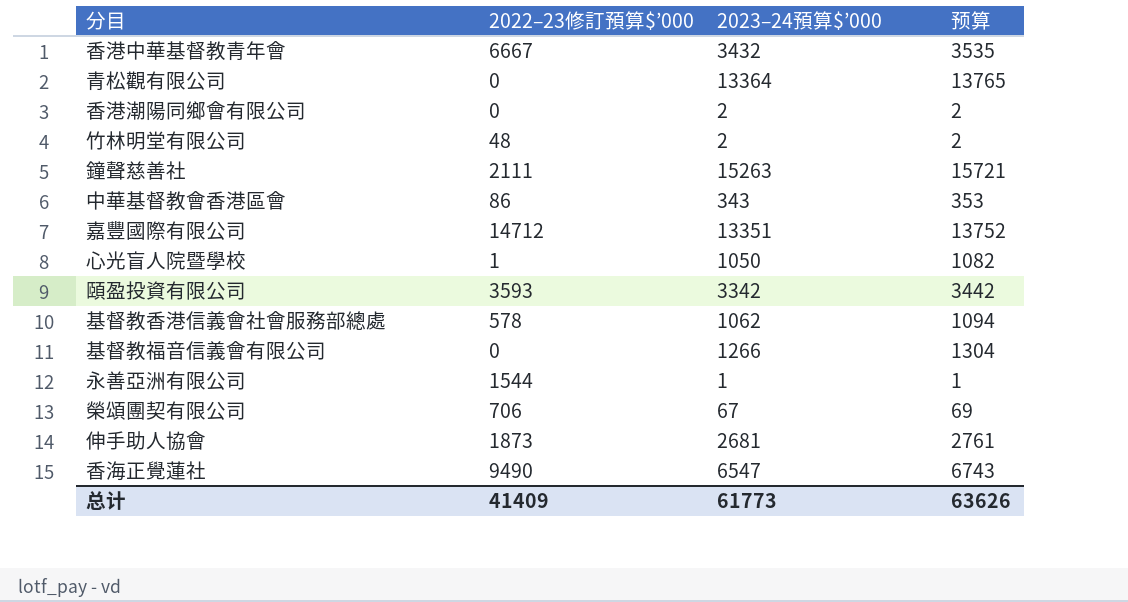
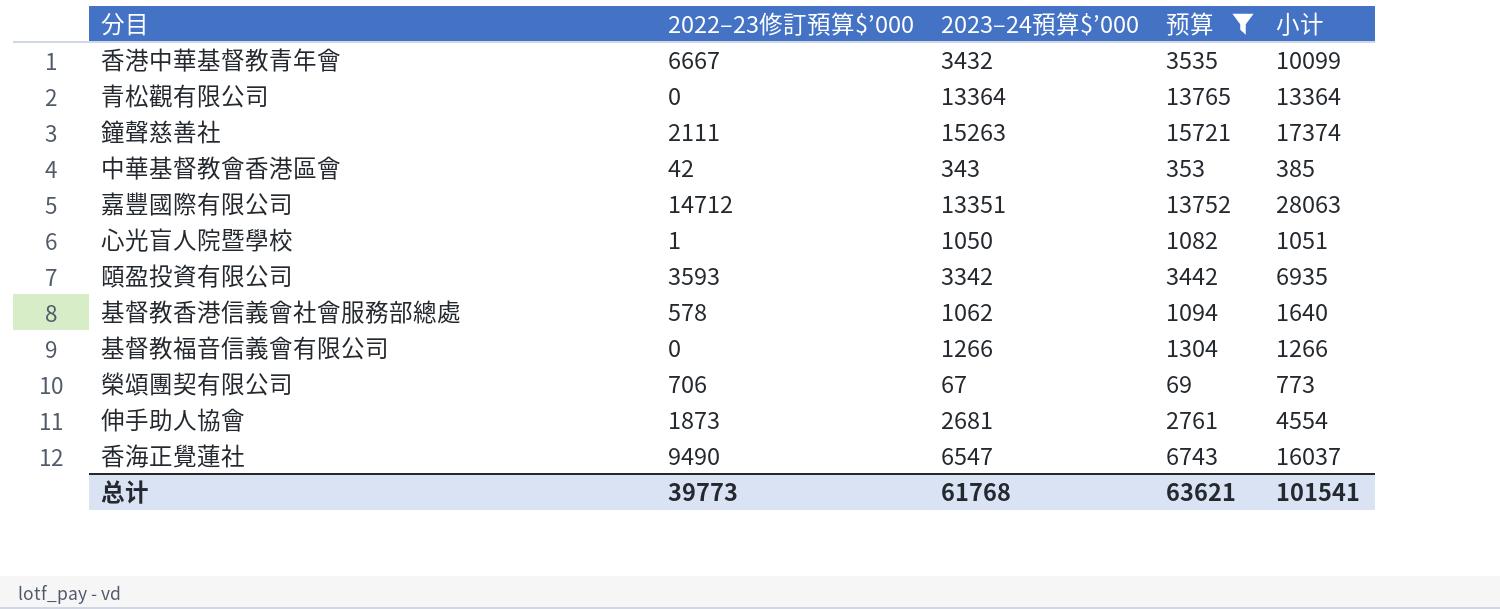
filter: none -> 预算 >= 69
column 小计 | formula: none -> [2022–23修訂預算$’000] + [2023–24預算$’000]
中華基督教會香港區會 | 2022–23修訂預算$’000: 86 -> 42
总计 | 2022–23修訂預算$’000: 41409 -> 39773
总计 | 2023–24預算$’000: 61773 -> 61768
总计 | 预算: 63626 -> 63621

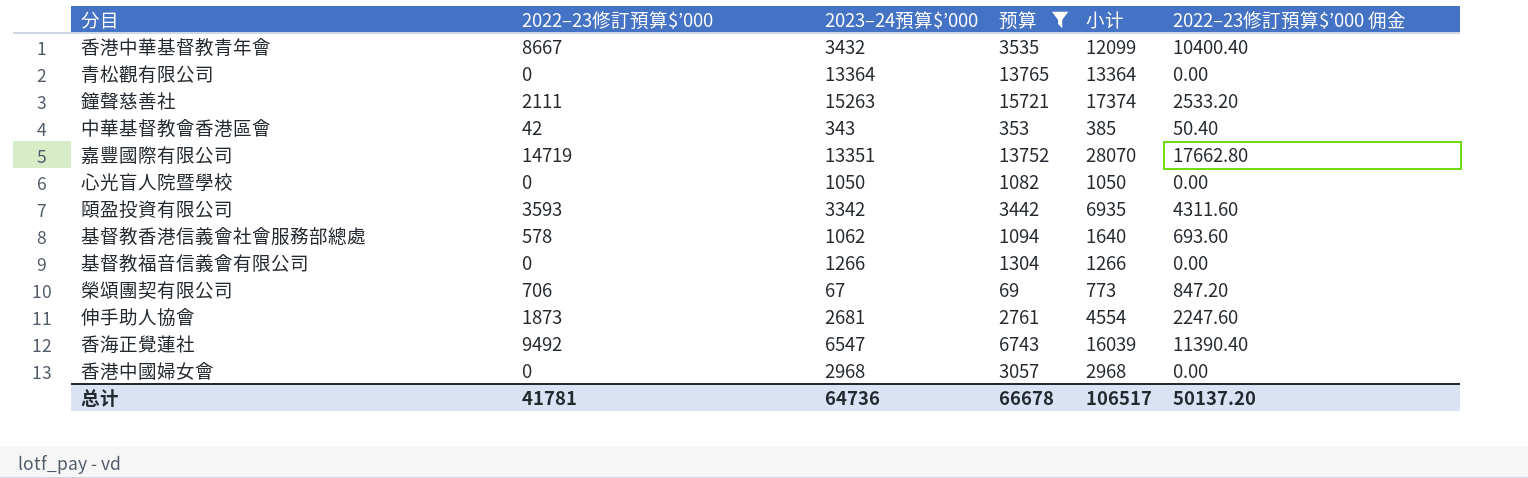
column 2022–23修訂預算$’000 佣金 | formula: none -> [2022–23修訂預算$’000] * 1.2
香港中華基督教青年會 | 2022–23修訂預算$’000: 6667 -> 8667
香港中華基督教青年會 | 小计: 10099 -> 12099
嘉豐國際有限公司 | 2022–23修訂預算$’000: 14712 -> 14719
嘉豐國際有限公司 | 小计: 28063 -> 28070
心光盲人院暨學校 | 2022–23修訂預算$’000: 1 -> 0
心光盲人院暨學校 | 小计: 1051 -> 1050
香海正覺蓮社 | 2022–23修訂預算$’000: 9490 -> 9492
香海正覺蓮社 | 小计: 16037 -> 16039
row 香港中國婦女會: none -> 0 | 2968 | 3057 | 2968 | 0.00
总计 | 2022–23修訂預算$’000: 39773 -> 41781
总计 | 2023–24預算$’000: 61768 -> 64736
总计 | 预算: 63621 -> 66678
总计 | 小计: 101541 -> 106517

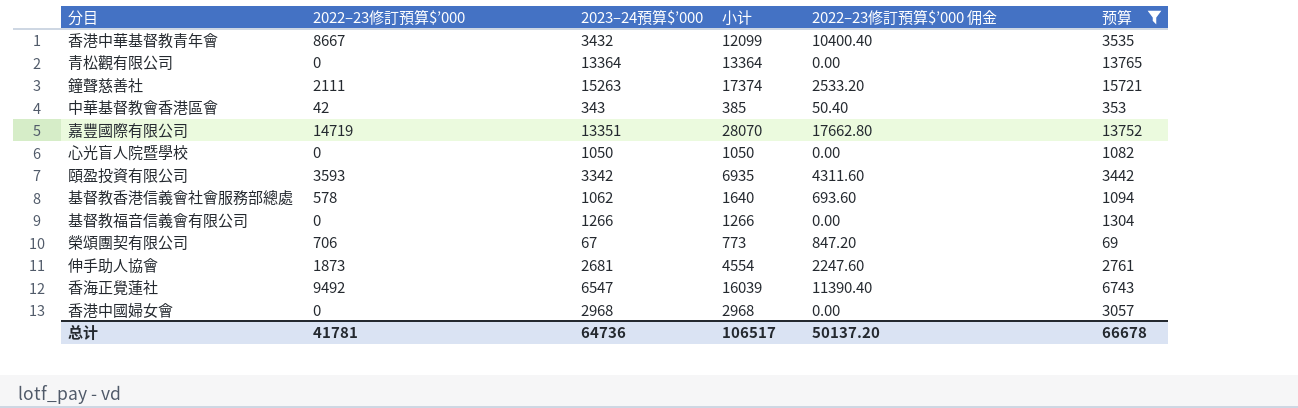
column 预算 | position: 4 -> 6

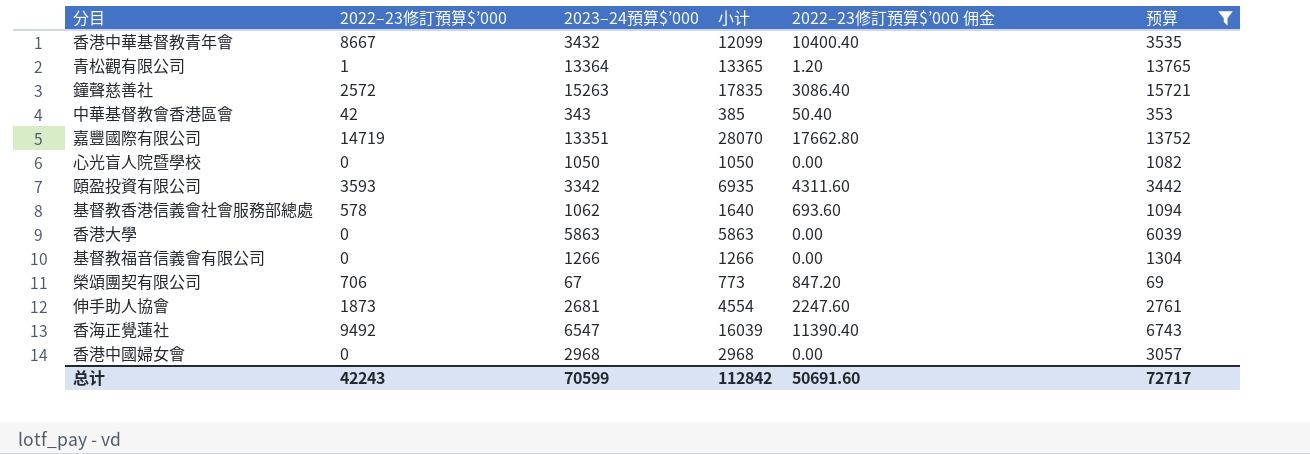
青松觀有限公司 | 2022–23修訂預算$’000: 0 -> 1
青松觀有限公司 | 小计: 13364 -> 13365
青松觀有限公司 | 2022–23修訂預算$’000 佣金: 0.00 -> 1.20
鐘聲慈善社 | 2022–23修訂預算$’000: 2111 -> 2572
鐘聲慈善社 | 小计: 17374 -> 17835
鐘聲慈善社 | 2022–23修訂預算$’000 佣金: 2533.20 -> 3086.40
row 香港大學: none -> 0 | 5863 | 5863 | 0.00 | 6039
总计 | 2022–23修訂預算$’000: 41781 -> 42243
总计 | 2023–24預算$’000: 64736 -> 70599
总计 | 小计: 106517 -> 112842
总计 | 2022–23修訂預算$’000 佣金: 50137.20 -> 50691.60
总计 | 预算: 66678 -> 72717

